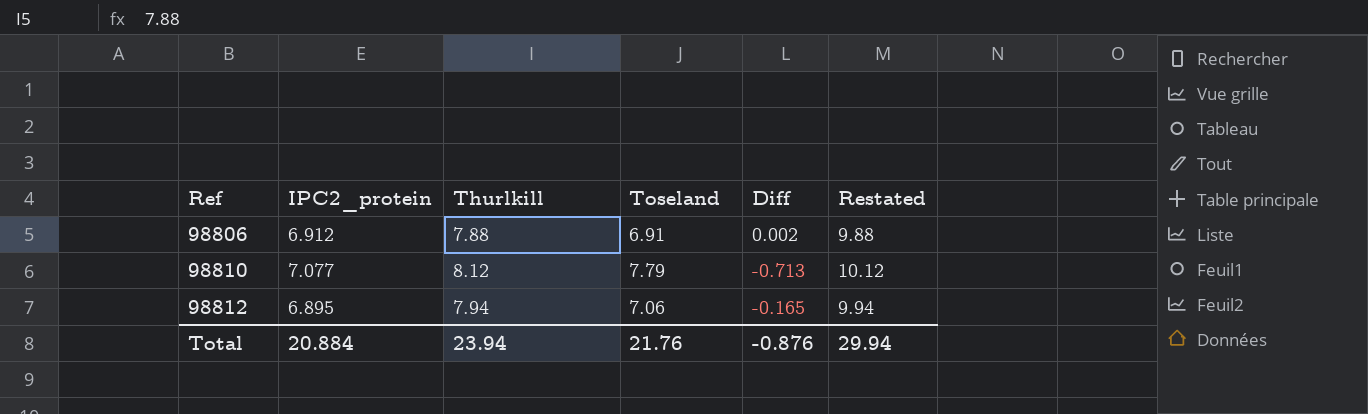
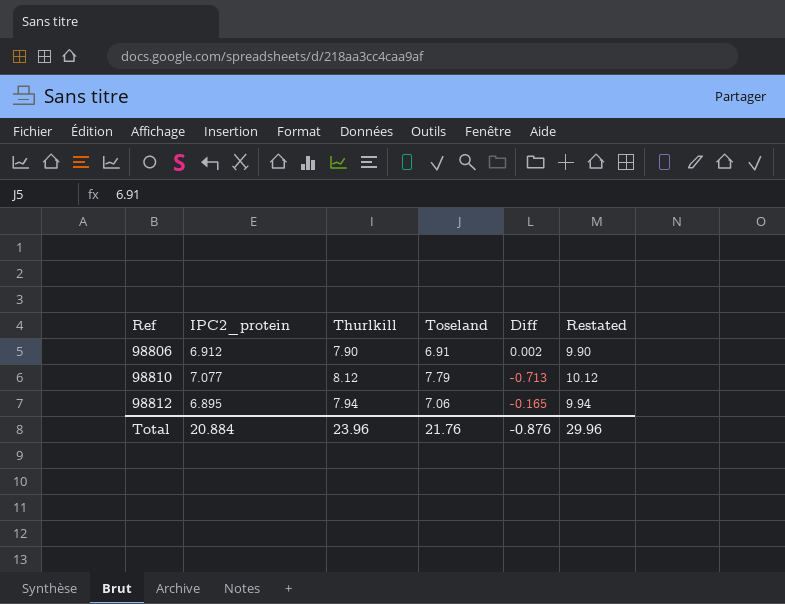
98806 | Thurlkill: 7.88 -> 7.90
98806 | Restated: 9.88 -> 9.90
Total | Thurlkill: 23.94 -> 23.96
Total | Restated: 29.94 -> 29.96

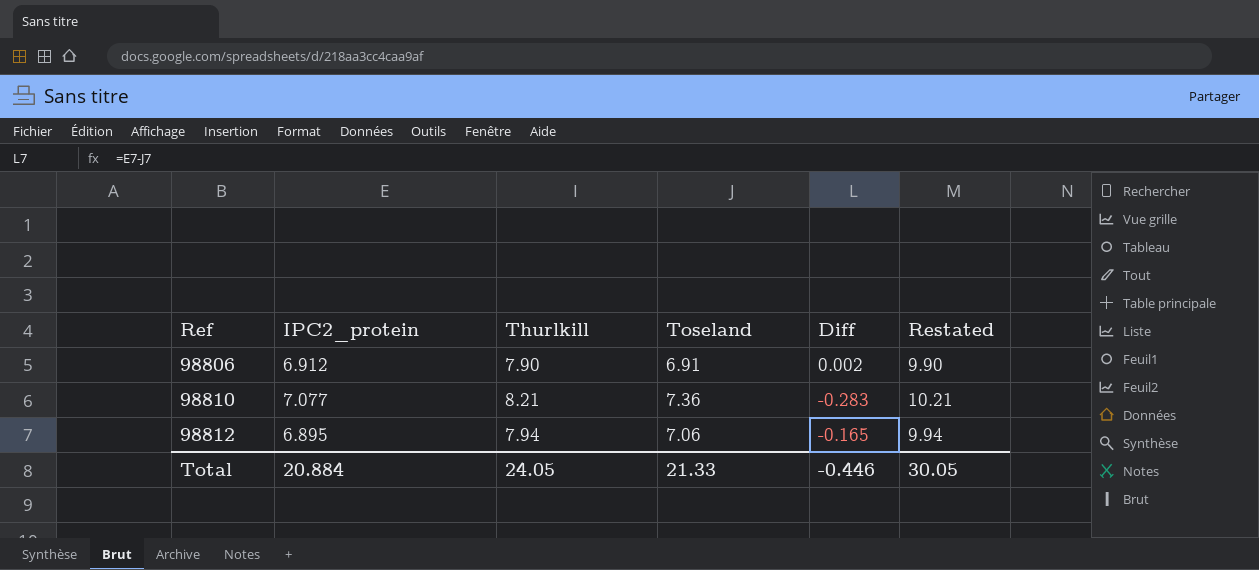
98810 | Thurlkill: 8.12 -> 8.21
98810 | Toseland: 7.79 -> 7.36
98810 | Diff: -0.713 -> -0.283
98810 | Restated: 10.12 -> 10.21
Total | Thurlkill: 23.96 -> 24.05
Total | Toseland: 21.76 -> 21.33
Total | Diff: -0.876 -> -0.446
Total | Restated: 29.96 -> 30.05

